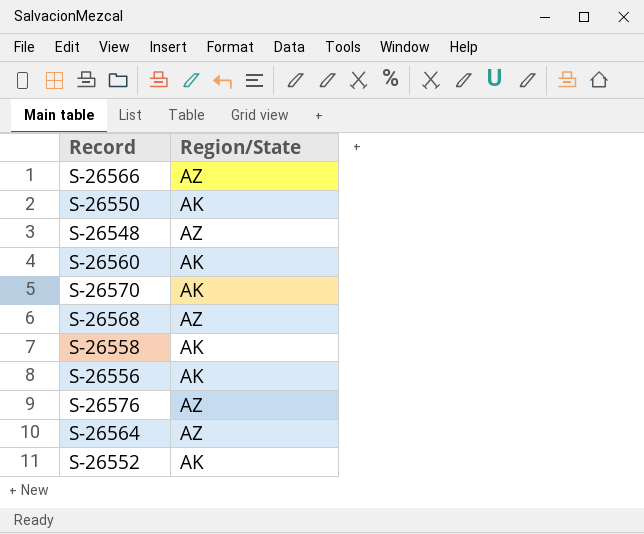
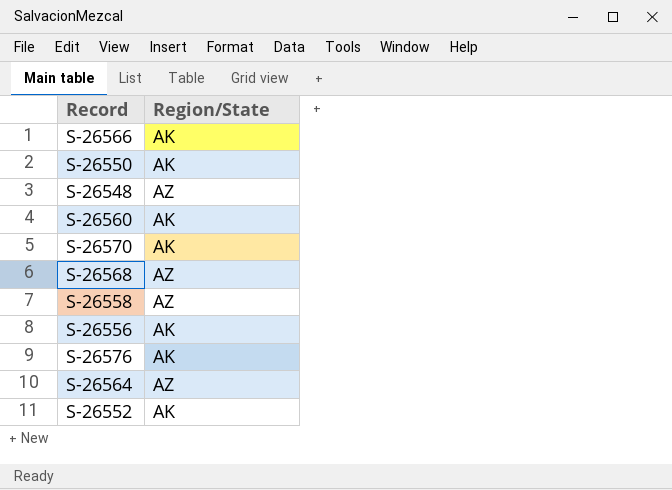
S-26566 | Region/State: AZ -> AK
S-26558 | Region/State: AK -> AZ
S-26576 | Region/State: AZ -> AK

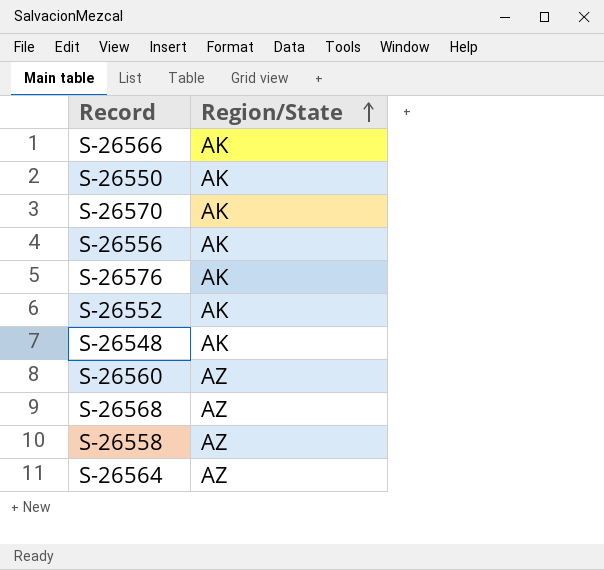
row order: none -> Region/State ascending
S-26548 | Region/State: AZ -> AK
S-26560 | Region/State: AK -> AZ

